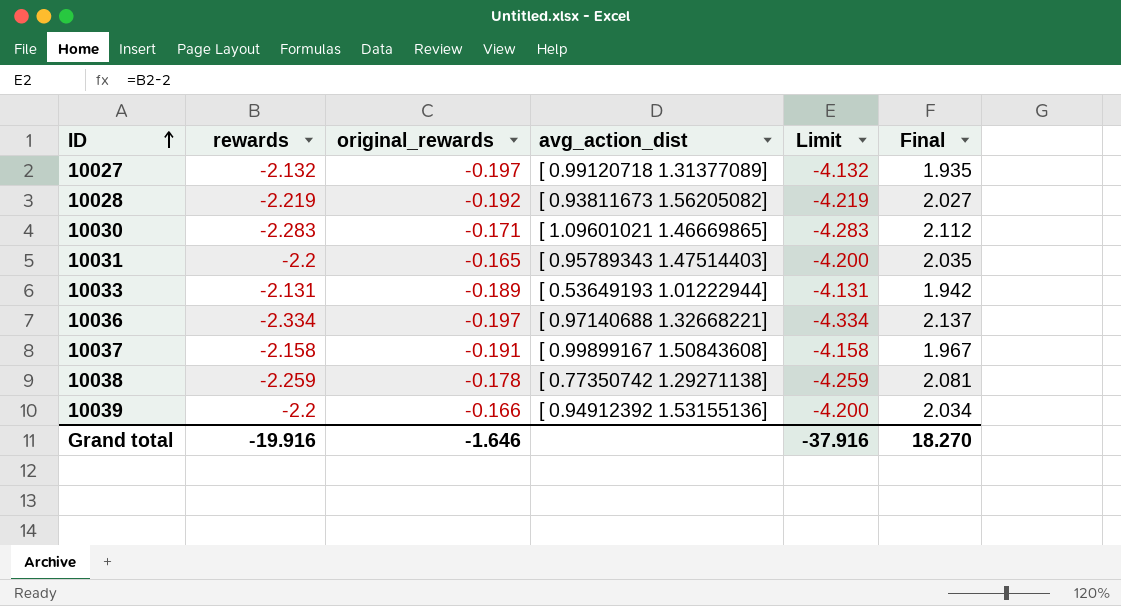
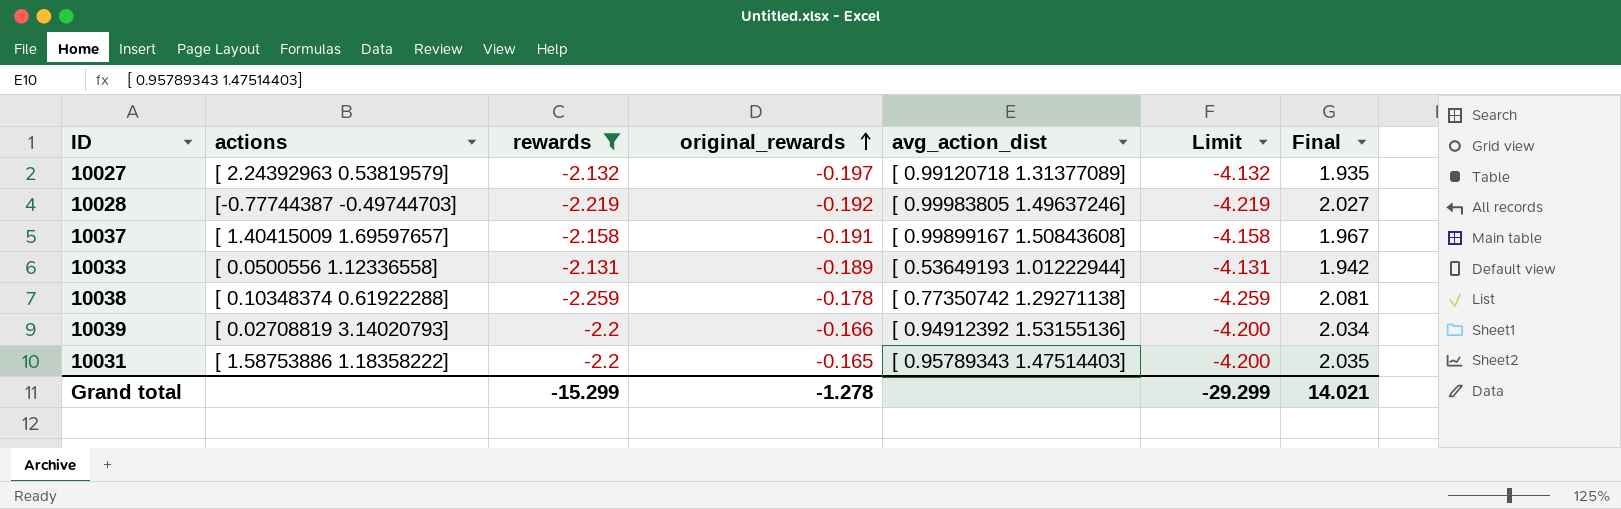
filter: none -> rewards >= -2.259
row order: ID ascending -> original_rewards ascending
column actions | position: none -> 2
10028 | avg_action_dist: [ 0.93811673 1.56205082] -> [ 0.99983805 1.49637246]
Grand total | rewards: -19.916 -> -15.299
Grand total | original_rewards: -1.646 -> -1.278
Grand total | Limit: -37.916 -> -29.299
Grand total | Final: 18.270 -> 14.021

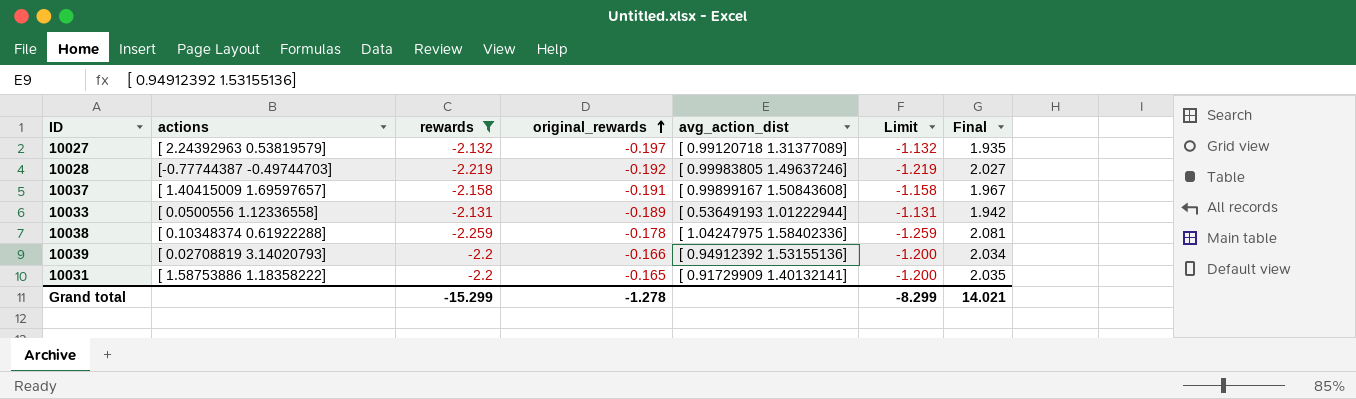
column Limit | formula: [rewards] - 2 -> [rewards] + 1
10038 | avg_action_dist: [ 0.77350742 1.29271138] -> [ 1.04247975 1.58402336]
10031 | avg_action_dist: [ 0.95789343 1.47514403] -> [ 0.91729909 1.40132141]
Grand total | Limit: -29.299 -> -8.299

